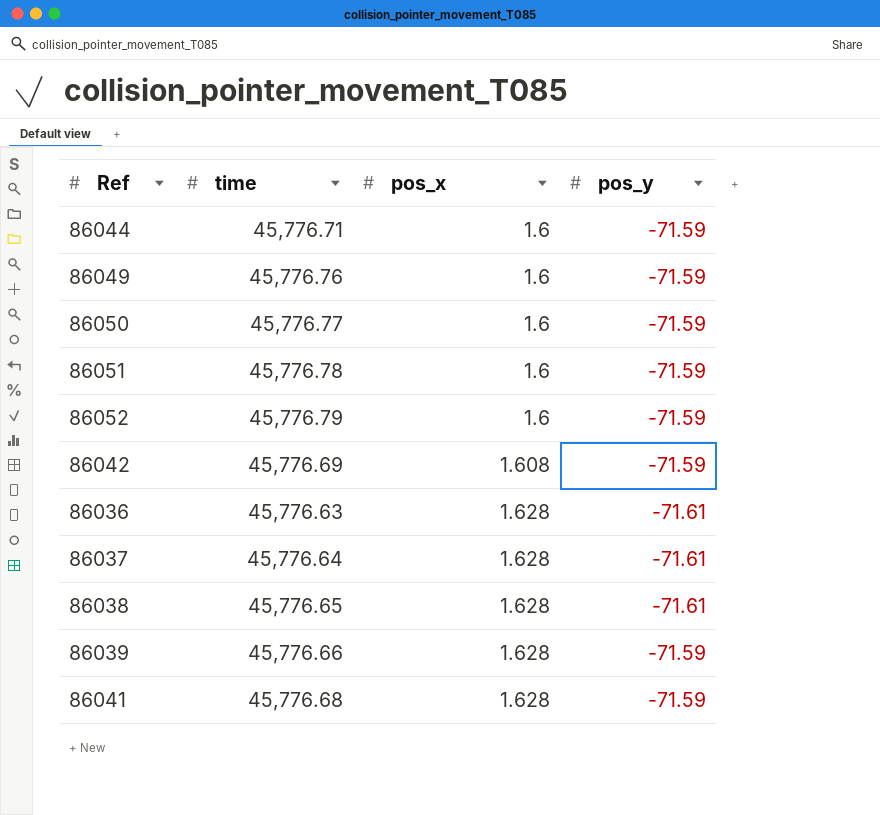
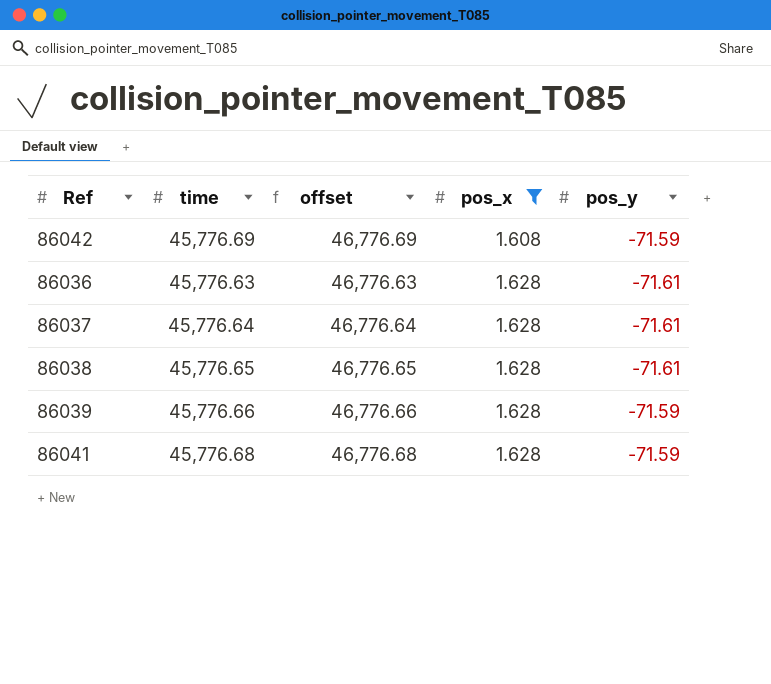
filter: none -> pos_x != 1.6
column offset | formula: none -> [time] + 1000

